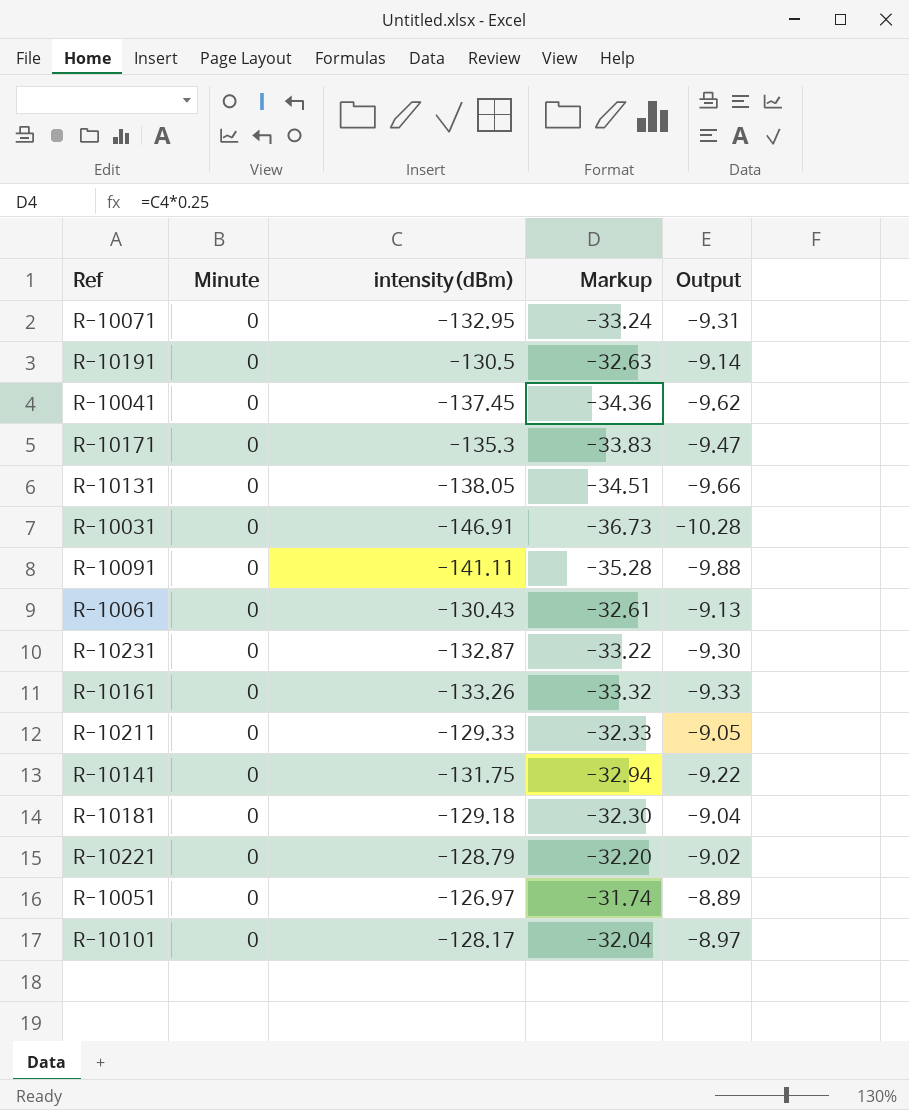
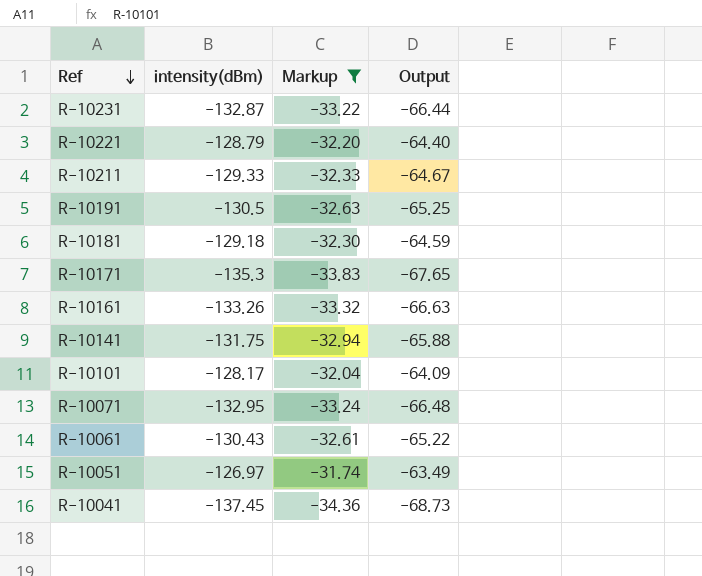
filter: none -> Markup >= -34.36
row order: none -> Ref descending
column Minute | position: 2 -> none
column Output | formula: [intensity(dBm)] * 0.07 -> [intensity(dBm)] * 0.5

